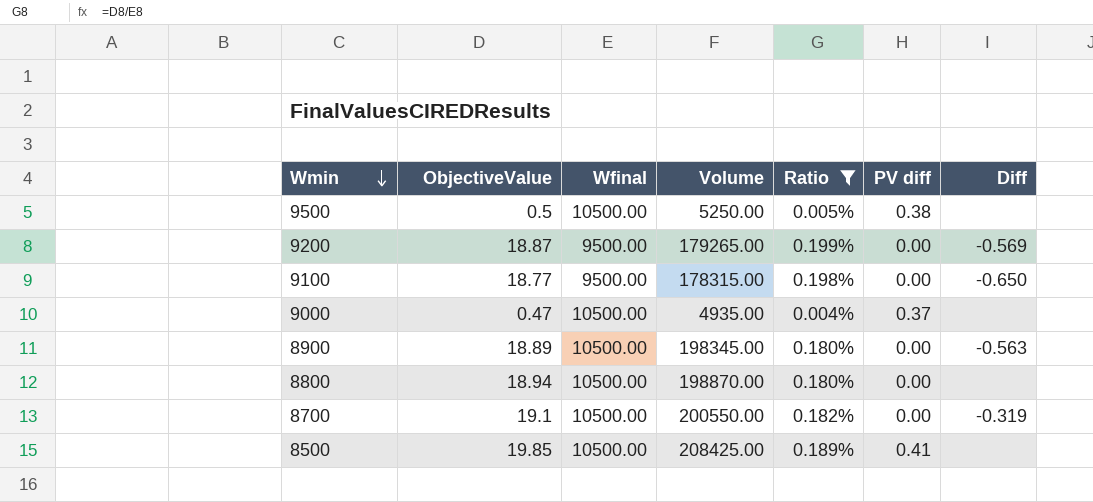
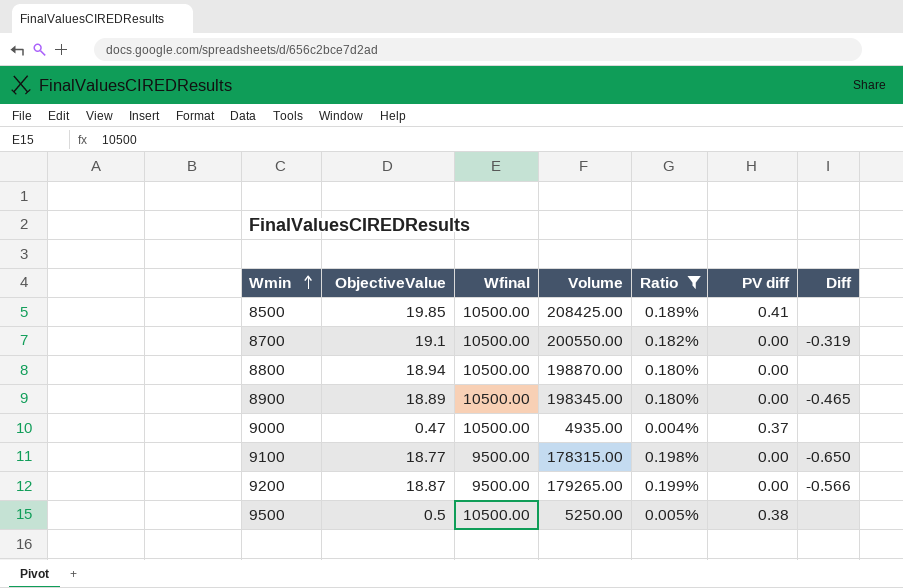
row order: Wmin descending -> Wmin ascending
8900 | Diff: -0.563 -> -0.465
9200 | Diff: -0.569 -> -0.566

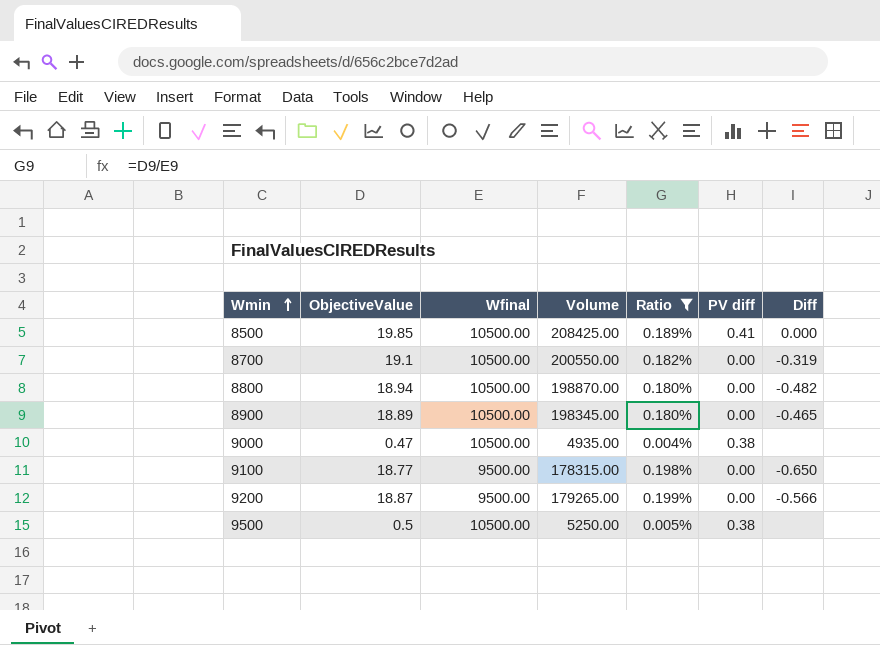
8500 | Diff: none -> 0.000
8800 | Diff: none -> -0.482
9000 | PV diff: 0.37 -> 0.38

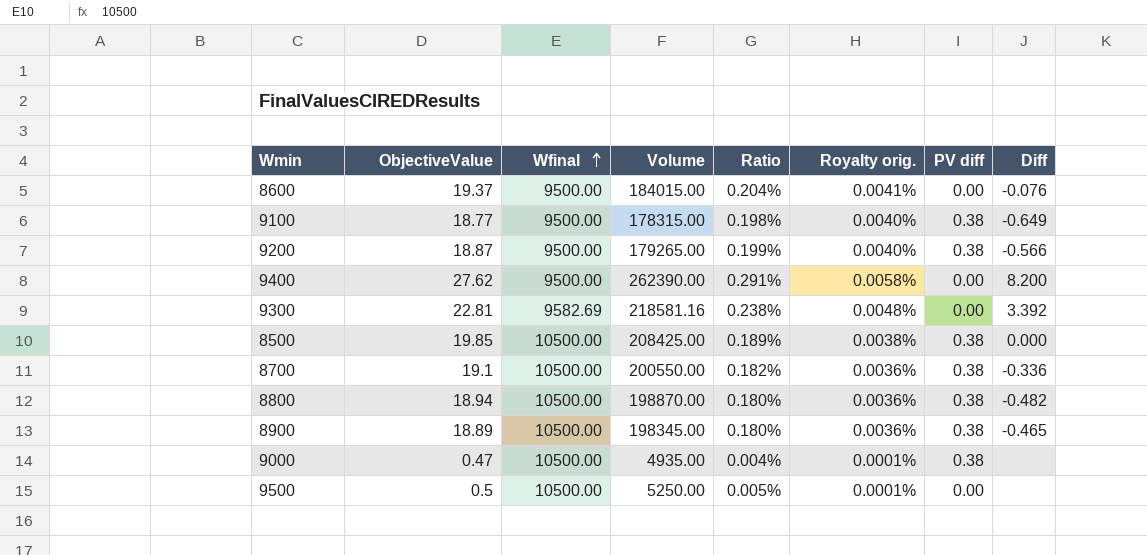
filter: Ratio <= 0.199% -> none
row order: Wmin ascending -> Wfinal ascending
column Royalty orig. | formula: none -> [Ratio] * 0.02
9100 | PV diff: 0.00 -> 0.38
9100 | Diff: -0.650 -> -0.649
9200 | PV diff: 0.00 -> 0.38
8500 | PV diff: 0.41 -> 0.38
8700 | PV diff: 0.00 -> 0.38
8700 | Diff: -0.319 -> -0.336
8800 | PV diff: 0.00 -> 0.38
8900 | PV diff: 0.00 -> 0.38
9500 | PV diff: 0.38 -> 0.00

